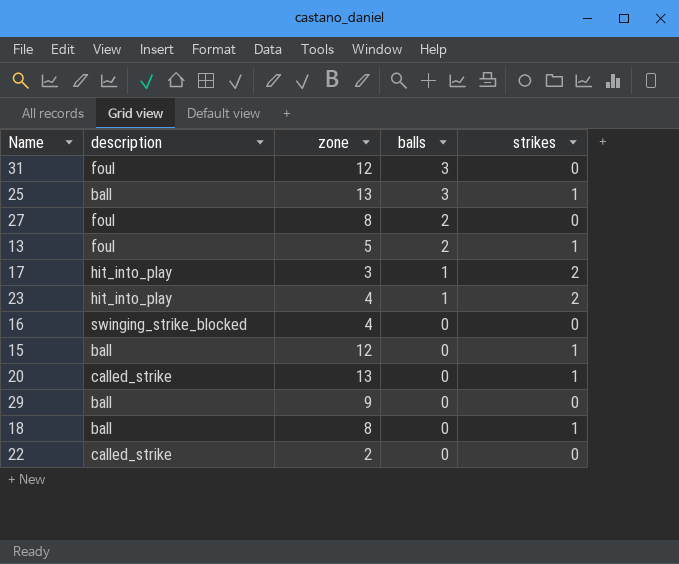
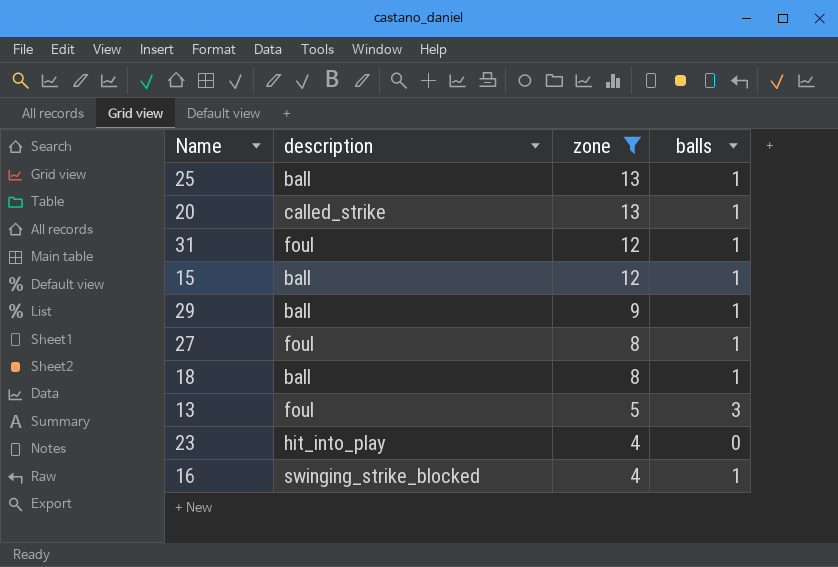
filter: none -> zone >= 4
row order: balls descending -> zone descending
column strikes | position: 5 -> none
25 | balls: 3 -> 1
20 | balls: 0 -> 1
31 | balls: 3 -> 1
15 | balls: 0 -> 1
29 | balls: 0 -> 1
27 | balls: 2 -> 1
18 | balls: 0 -> 1
13 | balls: 2 -> 3
23 | balls: 1 -> 0
16 | balls: 0 -> 1

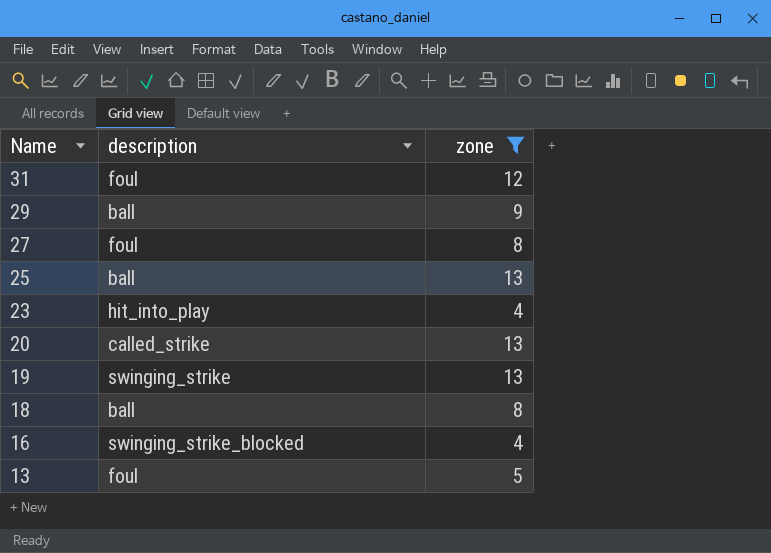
row order: zone descending -> Name descending
column balls | position: 4 -> none
row 15: ball | 12 | 1 -> none
row 19: none -> swinging_strike | 13

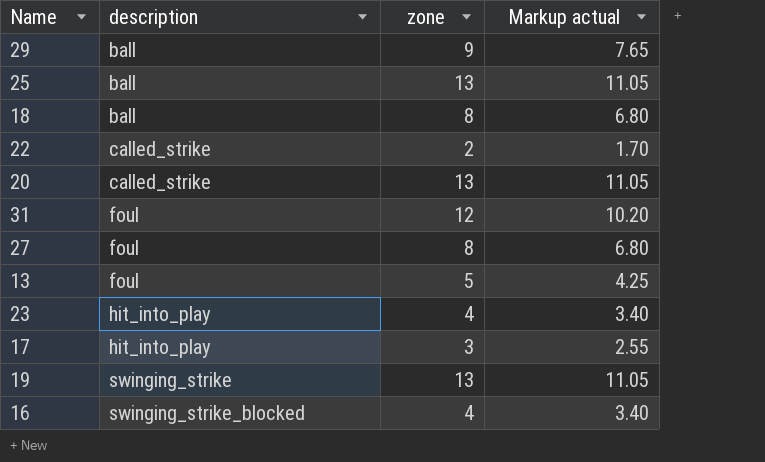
filter: zone >= 4 -> none
row order: Name descending -> description ascending
column Markup actual | formula: none -> [zone] * 0.85

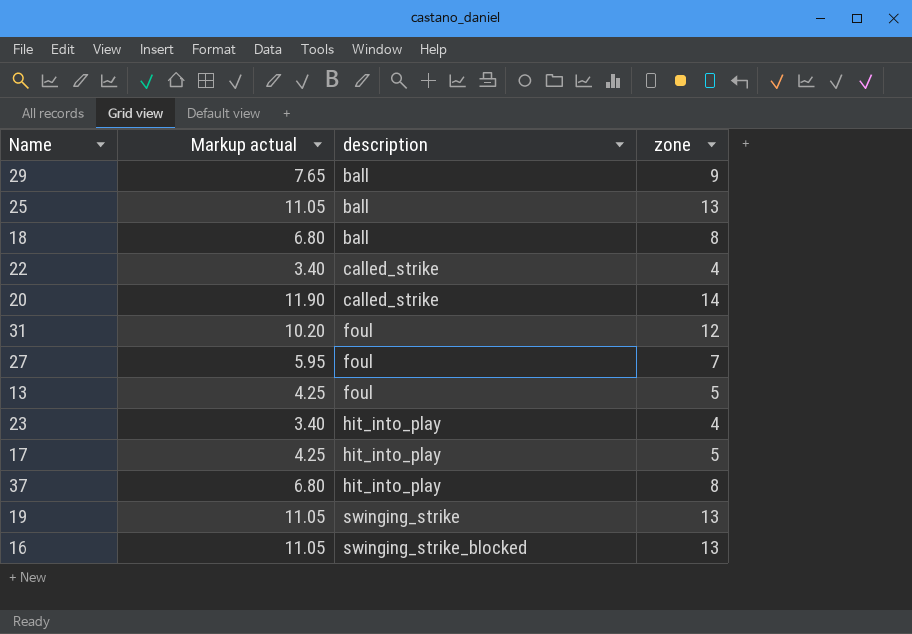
column Markup actual | position: 4 -> 2
22 | Markup actual: 1.70 -> 3.40
22 | zone: 2 -> 4
20 | Markup actual: 11.05 -> 11.90
20 | zone: 13 -> 14
27 | Markup actual: 6.80 -> 5.95
27 | zone: 8 -> 7
17 | Markup actual: 2.55 -> 4.25
17 | zone: 3 -> 5
row 37: none -> 6.80 | hit_into_play | 8
16 | Markup actual: 3.40 -> 11.05
16 | zone: 4 -> 13

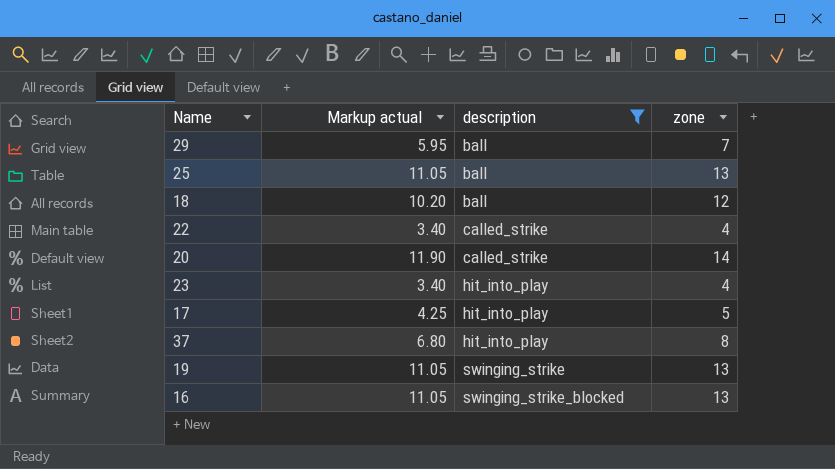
filter: none -> description != foul
29 | Markup actual: 7.65 -> 5.95
29 | zone: 9 -> 7
18 | Markup actual: 6.80 -> 10.20
18 | zone: 8 -> 12

